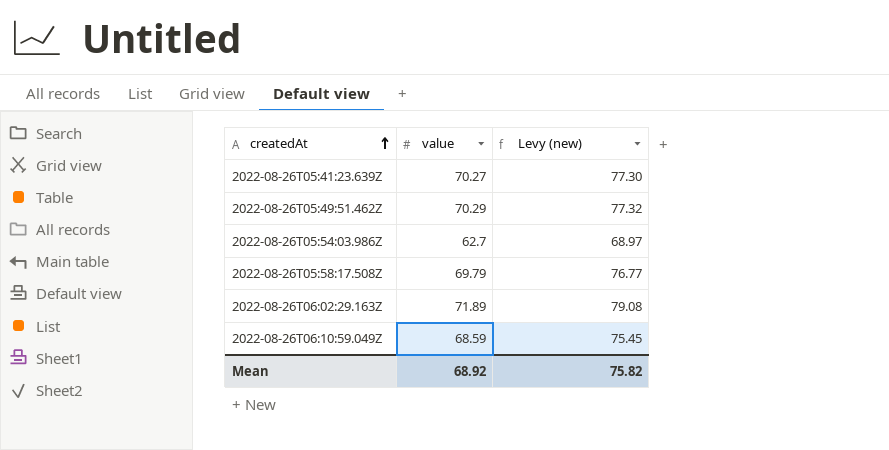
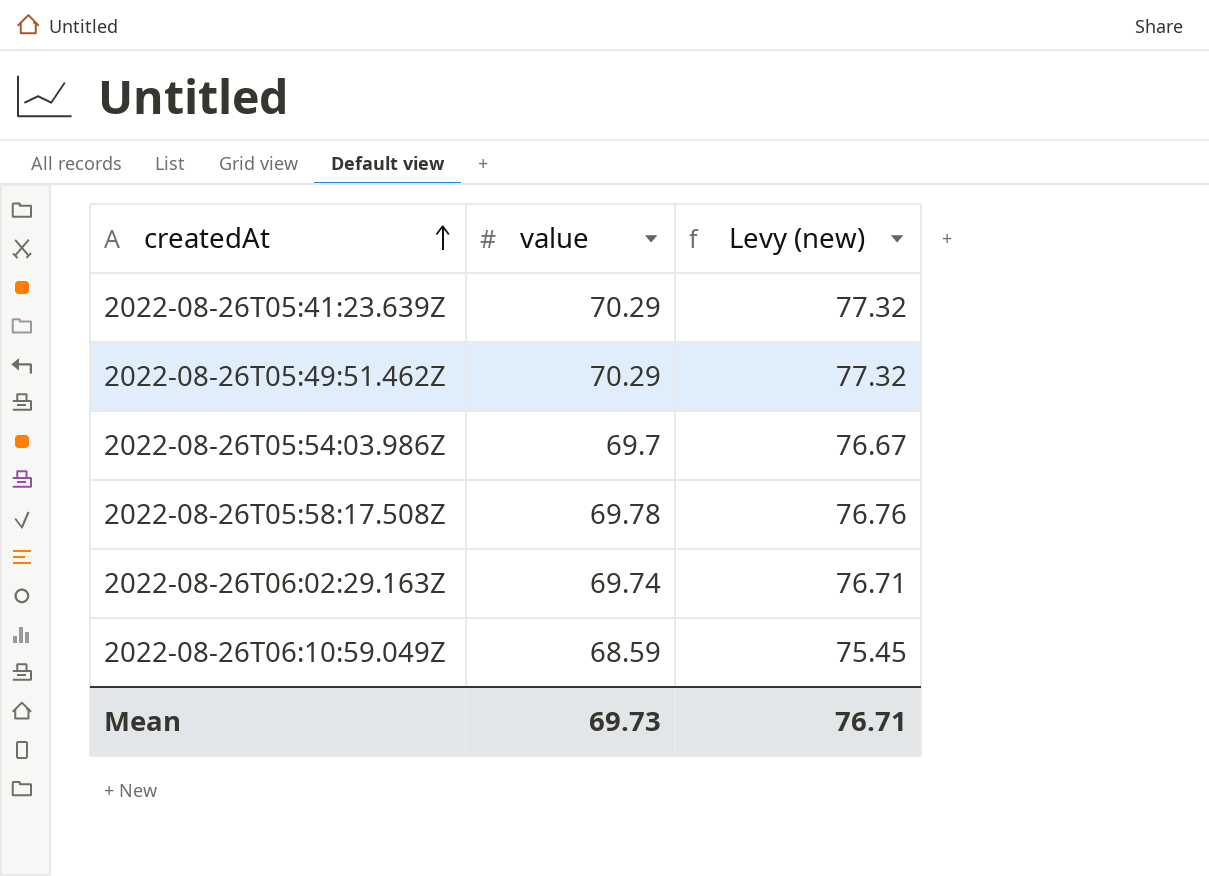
2022-08-26T05:41:23.639Z | value: 70.27 -> 70.29
2022-08-26T05:41:23.639Z | Levy (new): 77.30 -> 77.32
2022-08-26T05:54:03.986Z | value: 62.7 -> 69.7
2022-08-26T05:54:03.986Z | Levy (new): 68.97 -> 76.67
2022-08-26T05:58:17.508Z | value: 69.79 -> 69.78
2022-08-26T05:58:17.508Z | Levy (new): 76.77 -> 76.76
2022-08-26T06:02:29.163Z | value: 71.89 -> 69.74
2022-08-26T06:02:29.163Z | Levy (new): 79.08 -> 76.71
Mean | value: 68.92 -> 69.73
Mean | Levy (new): 75.82 -> 76.71

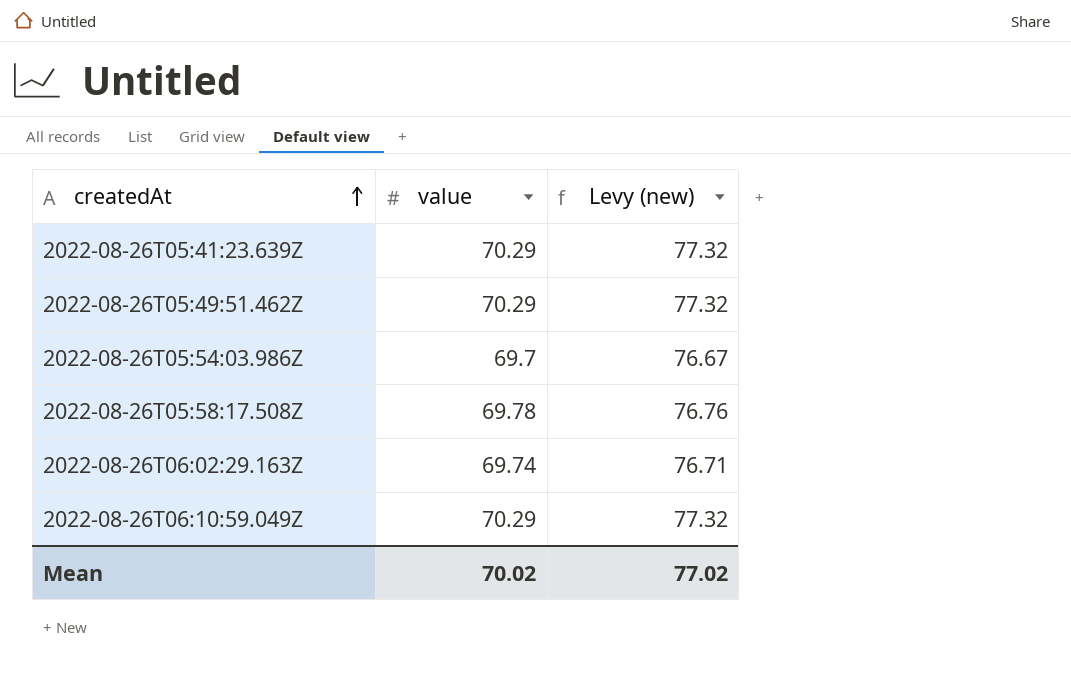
2022-08-26T06:10:59.049Z | value: 68.59 -> 70.29
2022-08-26T06:10:59.049Z | Levy (new): 75.45 -> 77.32
Mean | value: 69.73 -> 70.02
Mean | Levy (new): 76.71 -> 77.02

